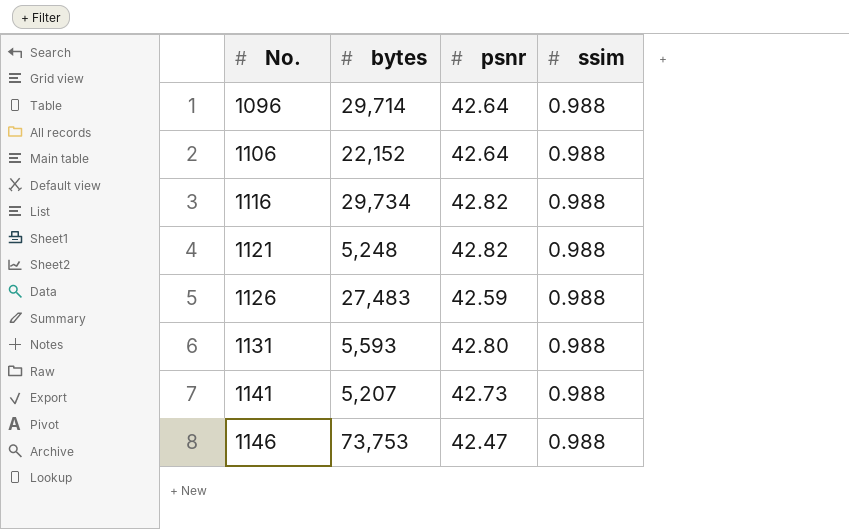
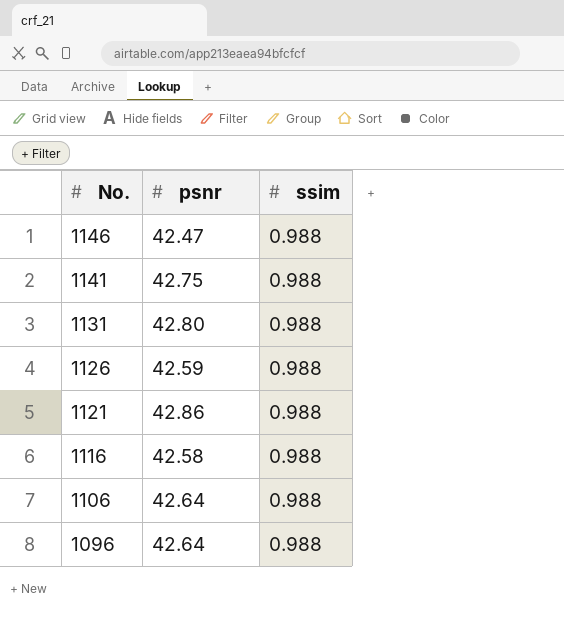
row order: No. ascending -> No. descending
column bytes | position: 2 -> none
1141 | psnr: 42.73 -> 42.75
1121 | psnr: 42.82 -> 42.86
1116 | psnr: 42.82 -> 42.58

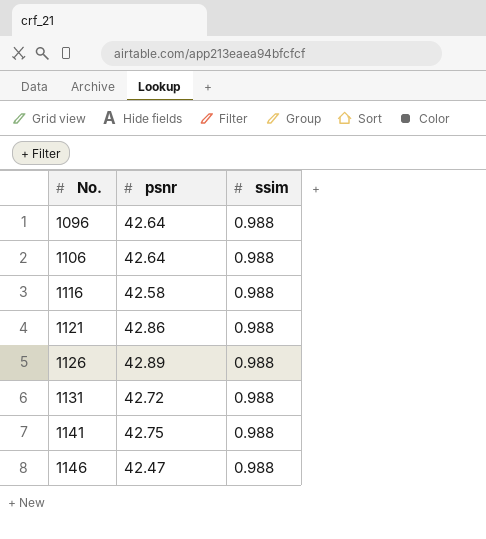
row order: No. descending -> No. ascending
1126 | psnr: 42.59 -> 42.89
1131 | psnr: 42.80 -> 42.72

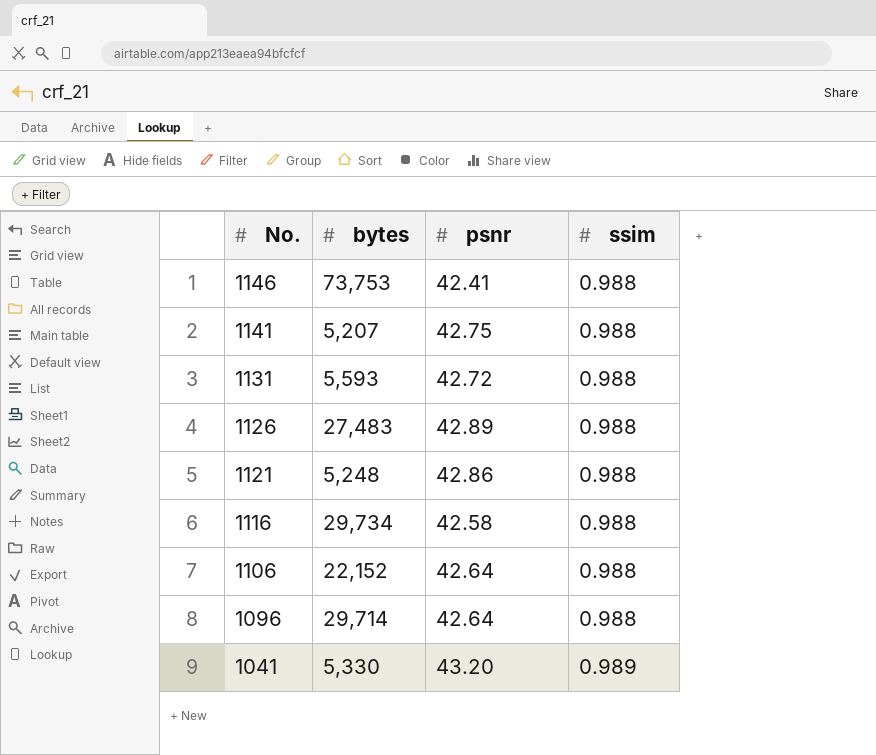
row order: No. ascending -> No. descending
column bytes | position: none -> 2
1146 | psnr: 42.47 -> 42.41
row 1041: none -> 5,330 | 43.20 | 0.989

